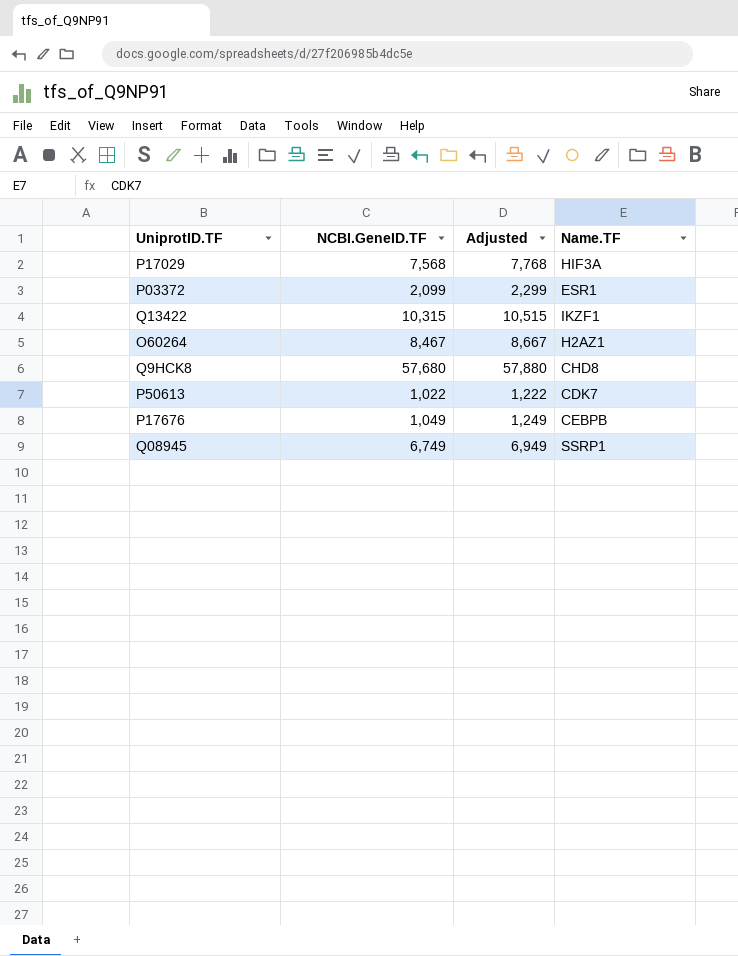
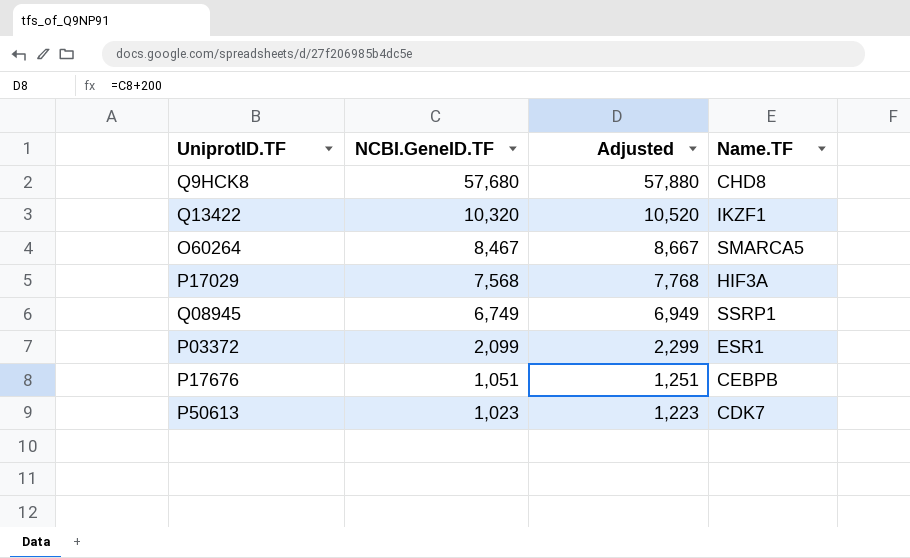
row order: none -> NCBI.GeneID.TF descending
Q13422 | NCBI.GeneID.TF: 10,315 -> 10,320
Q13422 | Adjusted: 10,515 -> 10,520
O60264 | Name.TF: H2AZ1 -> SMARCA5
P17676 | NCBI.GeneID.TF: 1,049 -> 1,051
P17676 | Adjusted: 1,249 -> 1,251
P50613 | NCBI.GeneID.TF: 1,022 -> 1,023
P50613 | Adjusted: 1,222 -> 1,223

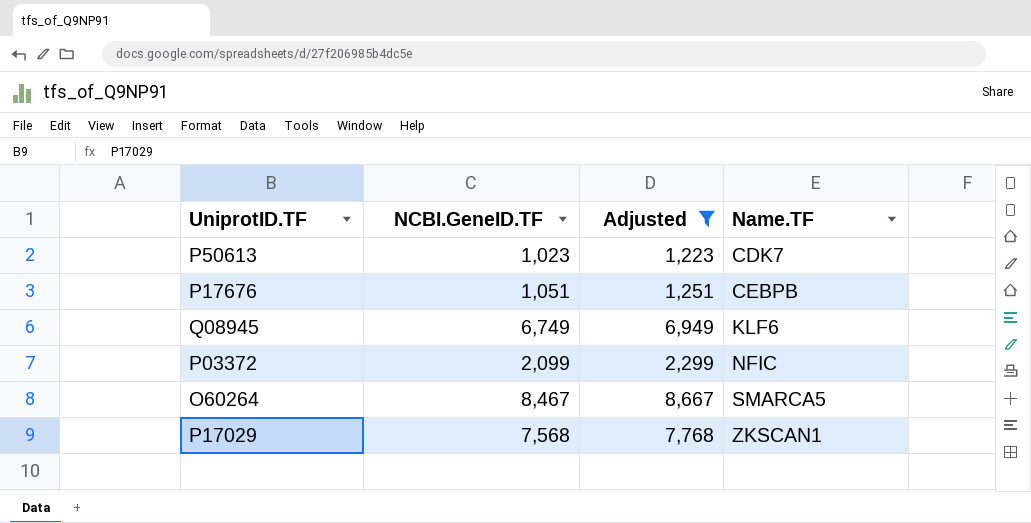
filter: none -> Adjusted <= 8,667
row order: NCBI.GeneID.TF descending -> Name.TF ascending
Q08945 | Name.TF: SSRP1 -> KLF6
P03372 | Name.TF: ESR1 -> NFIC
P17029 | Name.TF: HIF3A -> ZKSCAN1

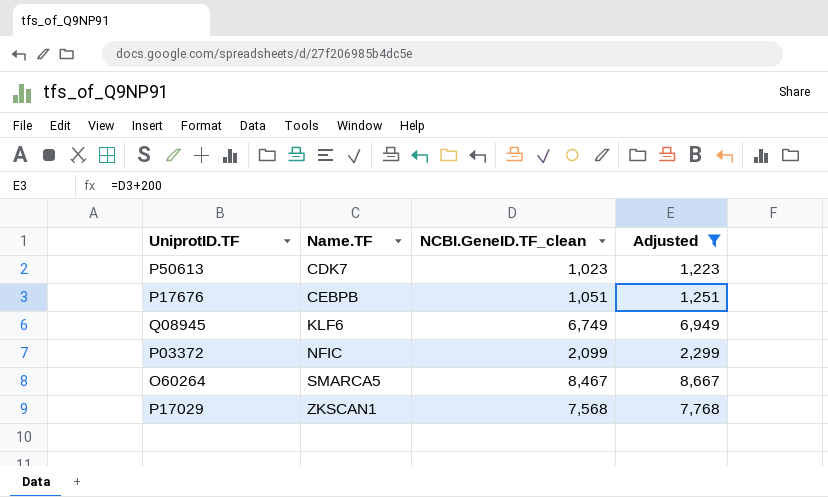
column Name.TF | position: 4 -> 2
column name: NCBI.GeneID.TF -> NCBI.GeneID.TF_clean

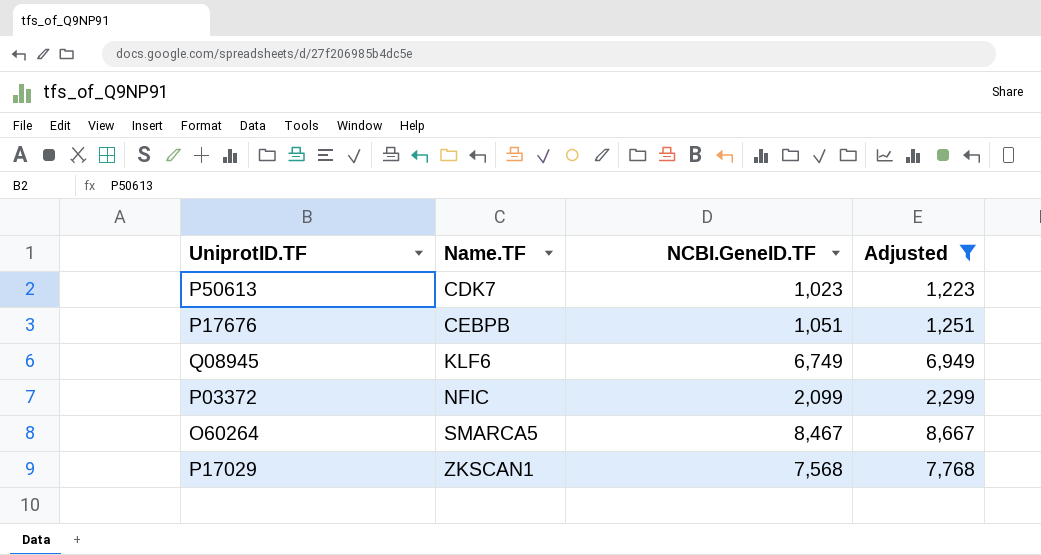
column name: NCBI.GeneID.TF_clean -> NCBI.GeneID.TF

